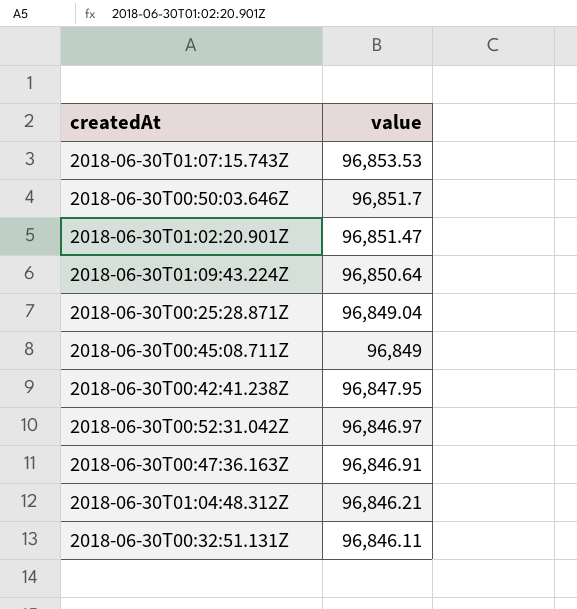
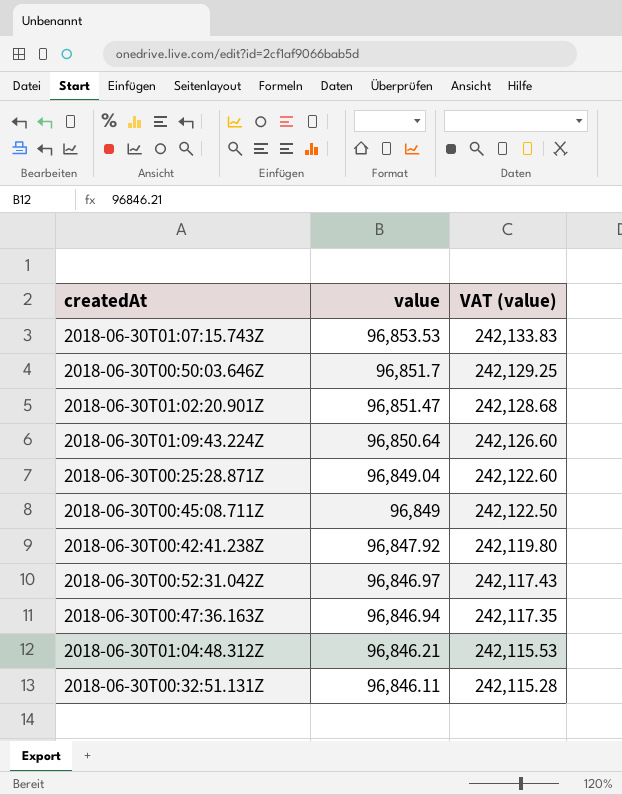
column VAT (value) | formula: none -> [value] * 2.5
2018-06-30T00:42:41.238Z | value: 96,847.95 -> 96,847.92
2018-06-30T00:47:36.163Z | value: 96,846.91 -> 96,846.94

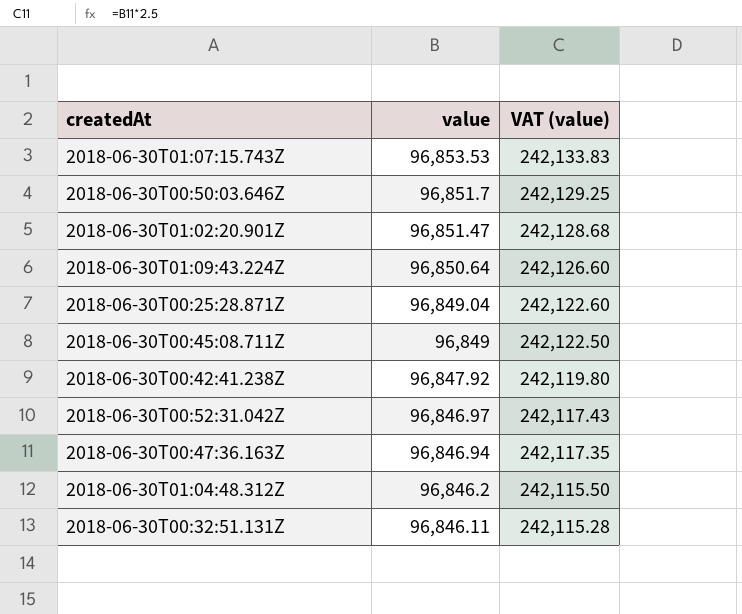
2018-06-30T01:04:48.312Z | value: 96,846.21 -> 96,846.2
2018-06-30T01:04:48.312Z | VAT (value): 242,115.53 -> 242,115.50

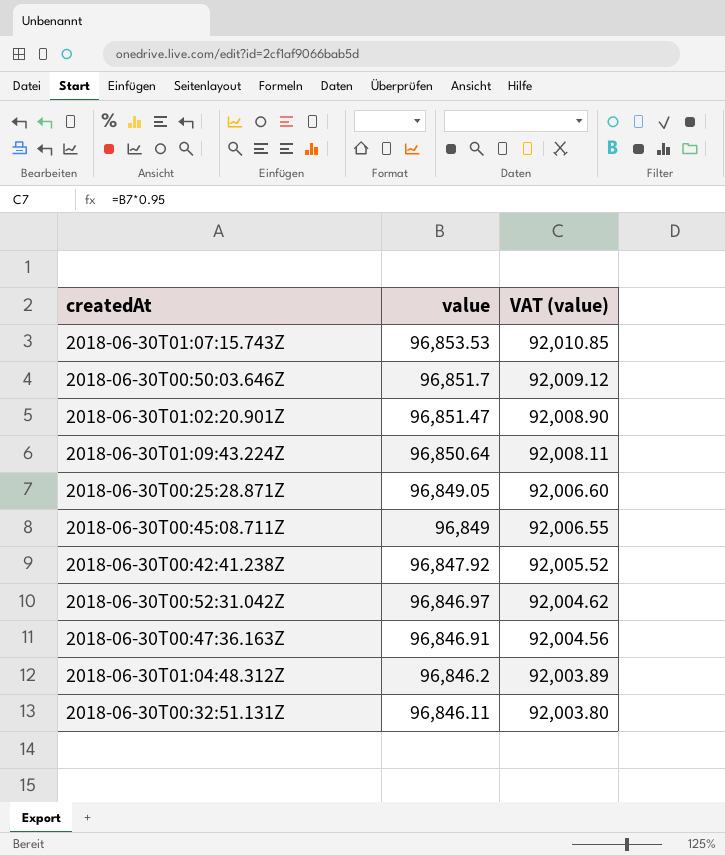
column VAT (value) | formula: [value] * 2.5 -> [value] * 0.95
2018-06-30T00:25:28.871Z | value: 96,849.04 -> 96,849.05
2018-06-30T00:47:36.163Z | value: 96,846.94 -> 96,846.91

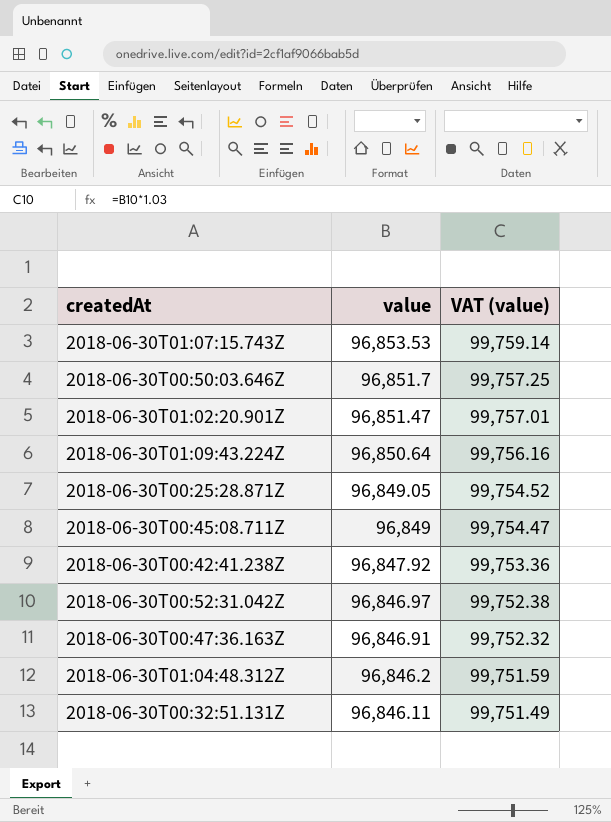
column VAT (value) | formula: [value] * 0.95 -> [value] * 1.03

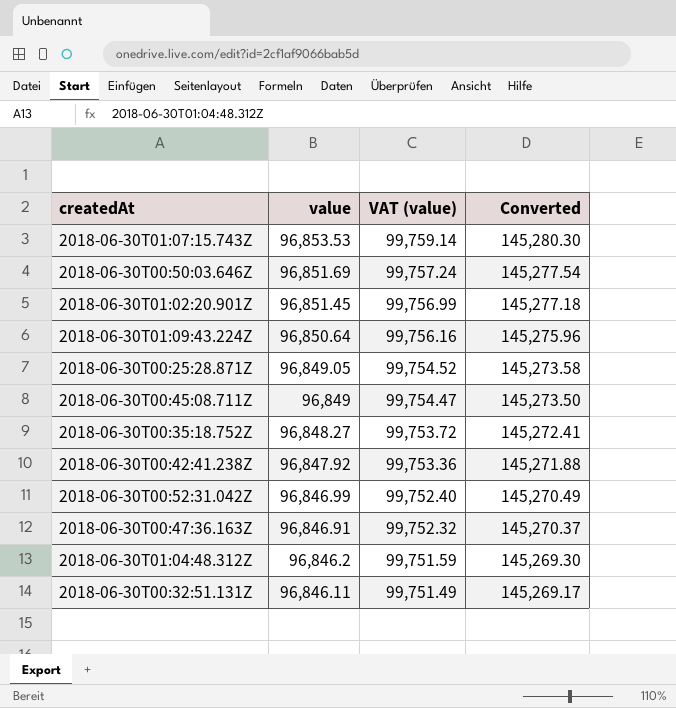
column Converted | formula: none -> [value] * 1.5
2018-06-30T00:50:03.646Z | value: 96,851.7 -> 96,851.69
2018-06-30T00:50:03.646Z | VAT (value): 99,757.25 -> 99,757.24
2018-06-30T01:02:20.901Z | value: 96,851.47 -> 96,851.45
2018-06-30T01:02:20.901Z | VAT (value): 99,757.01 -> 99,756.99
row 2018-06-30T00:35:18.752Z: none -> 96,848.27 | 99,753.72 | 145,272.41
2018-06-30T00:52:31.042Z | value: 96,846.97 -> 96,846.99
2018-06-30T00:52:31.042Z | VAT (value): 99,752.38 -> 99,752.40

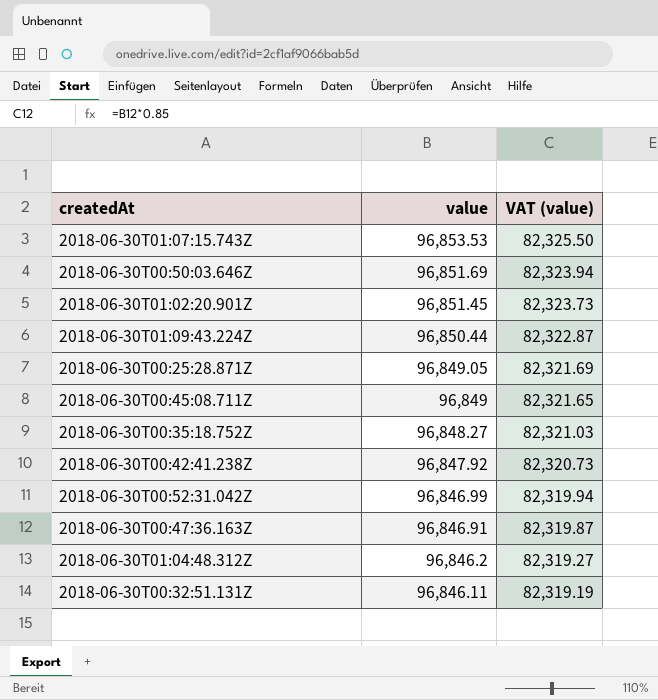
column Converted | formula: [value] * 1.5 -> none
column VAT (value) | formula: [value] * 1.03 -> [value] * 0.85
2018-06-30T01:09:43.224Z | value: 96,850.64 -> 96,850.44

